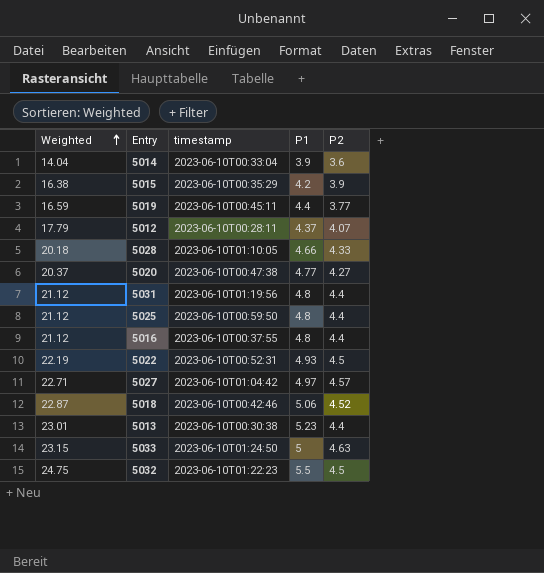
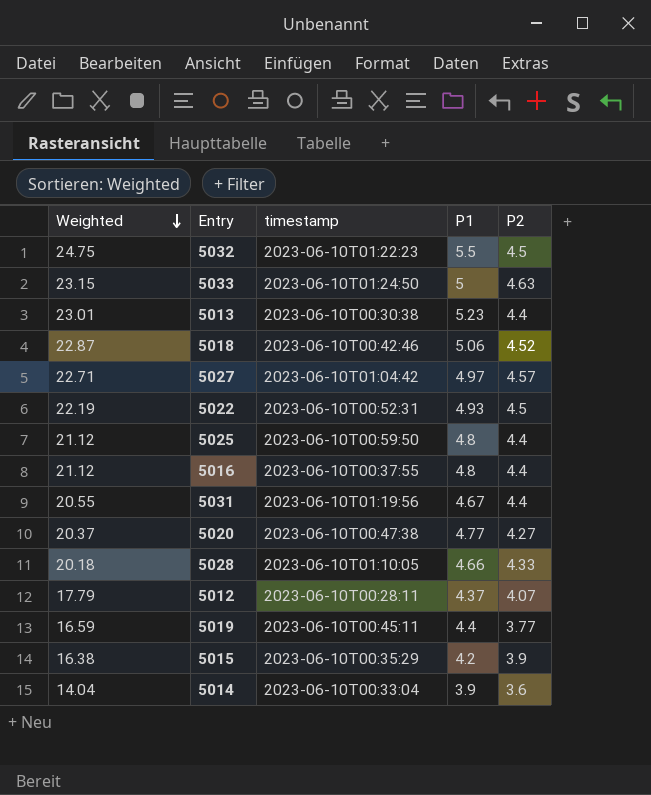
row order: Weighted ascending -> Weighted descending
5031 | Weighted: 21.12 -> 20.55
5031 | P1: 4.8 -> 4.67

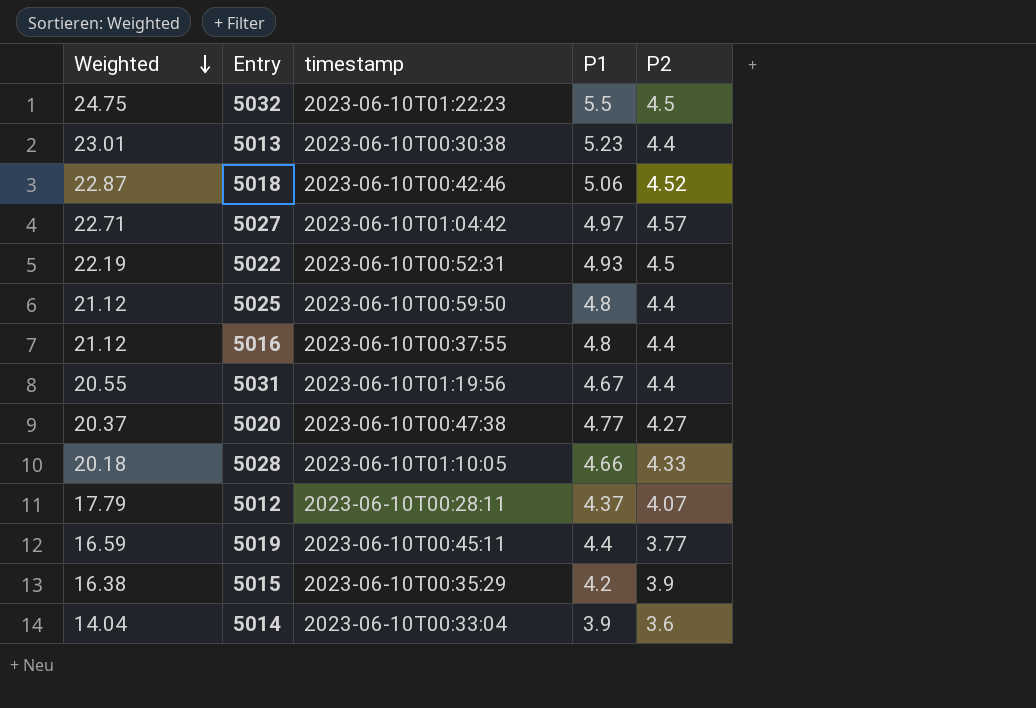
row 5033: 23.15 | 2023-06-10T01:24:50 | 5 | 4.63 -> none

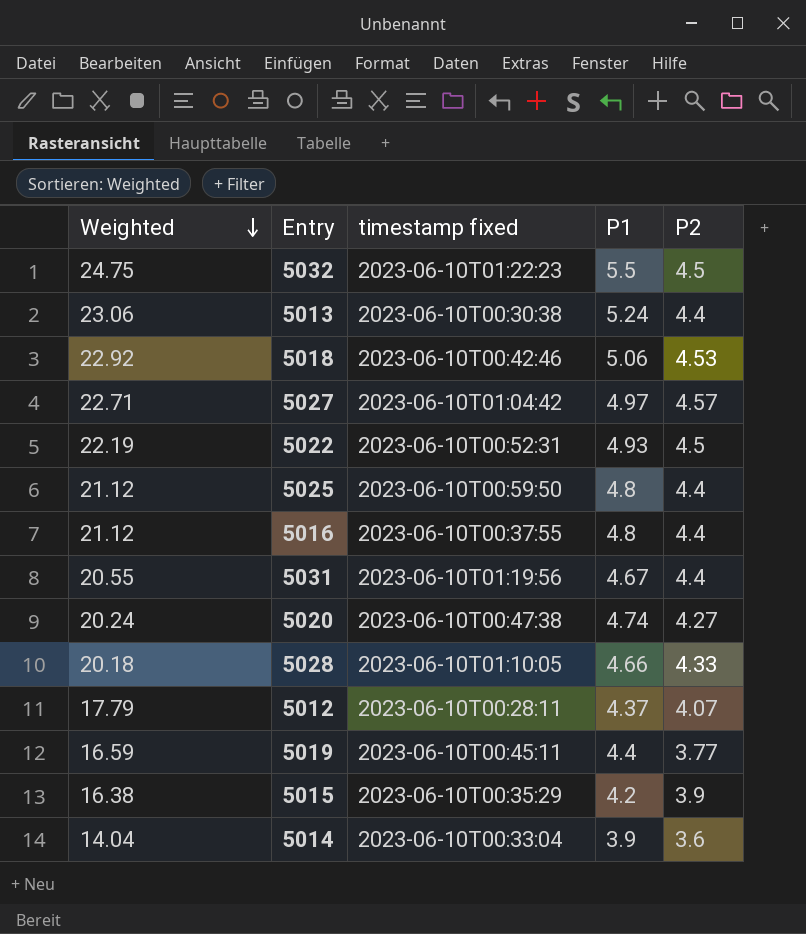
column name: timestamp -> timestamp fixed
5013 | Weighted: 23.01 -> 23.06
5013 | P1: 5.23 -> 5.24
5018 | Weighted: 22.87 -> 22.92
5018 | P2: 4.52 -> 4.53
5020 | Weighted: 20.37 -> 20.24
5020 | P1: 4.77 -> 4.74

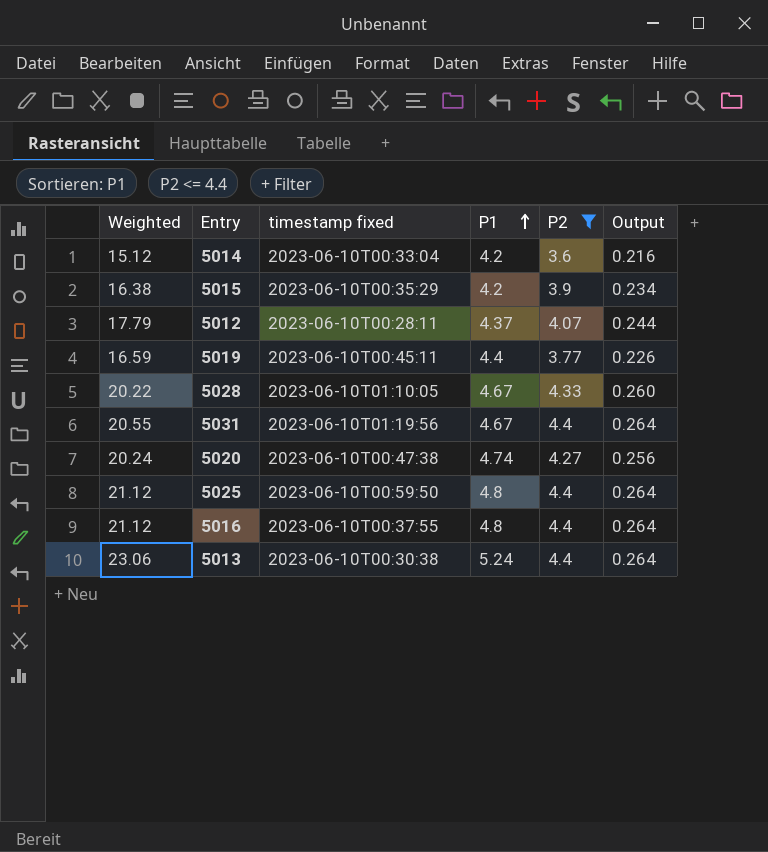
filter: none -> P2 <= 4.4
row order: Weighted descending -> P1 ascending
column Output | formula: none -> [P2] * 0.06
5014 | Weighted: 14.04 -> 15.12
5014 | P1: 3.9 -> 4.2
5028 | Weighted: 20.18 -> 20.22
5028 | P1: 4.66 -> 4.67

